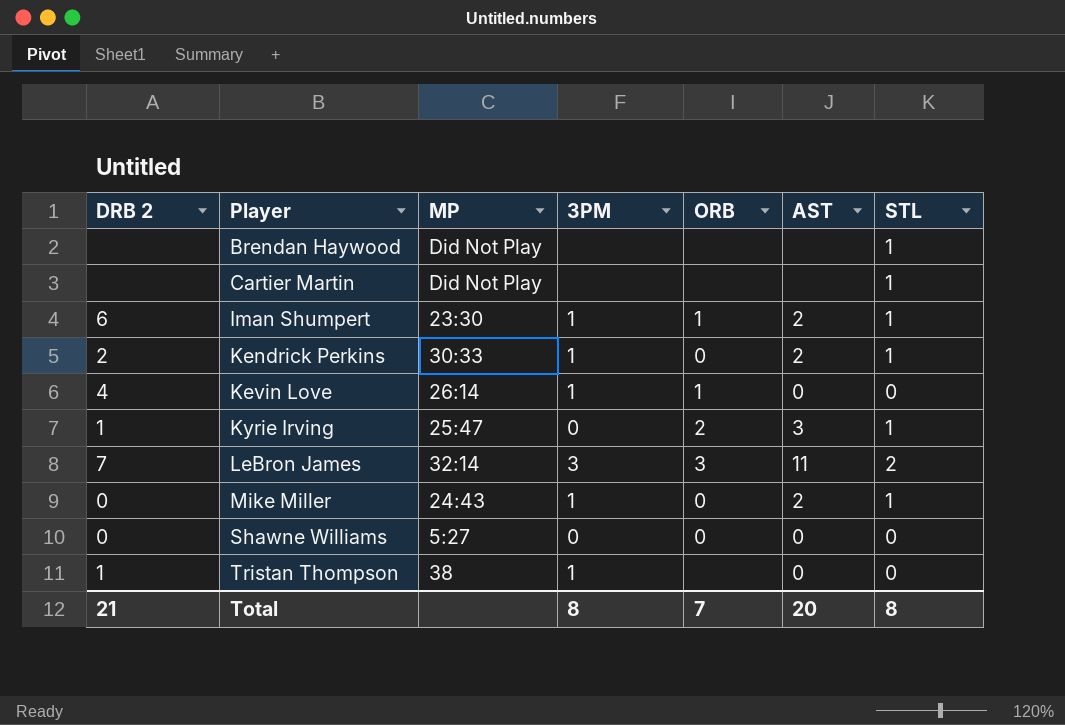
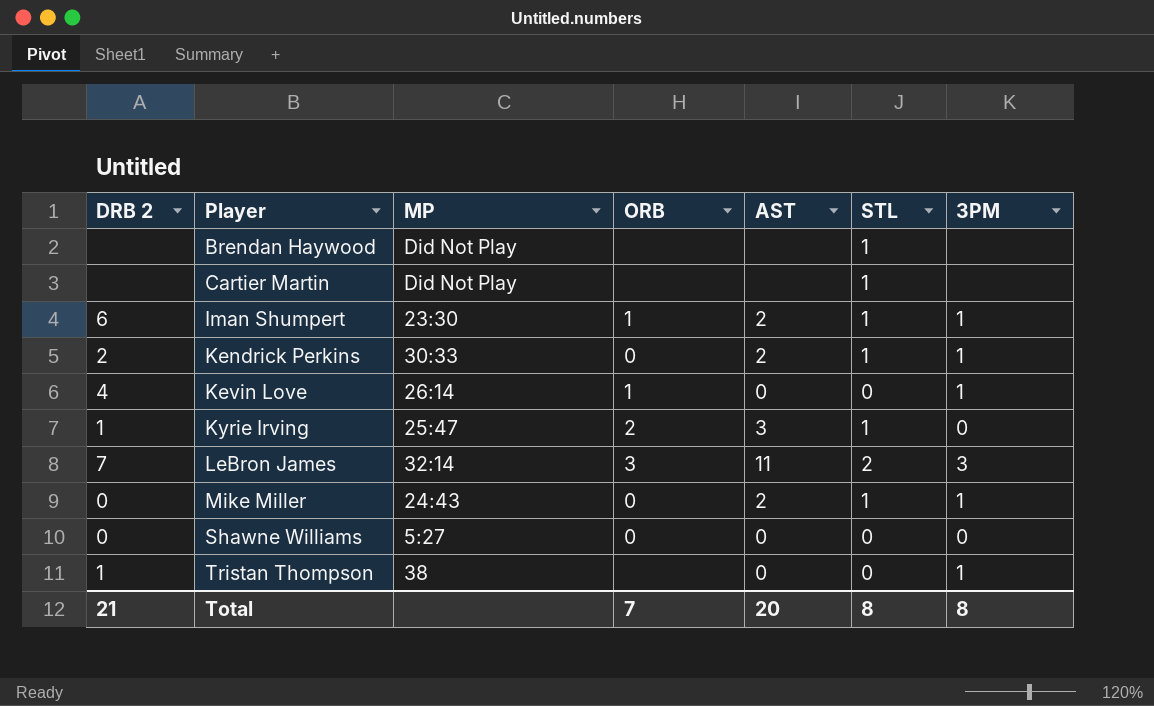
column 3PM | position: 4 -> 7

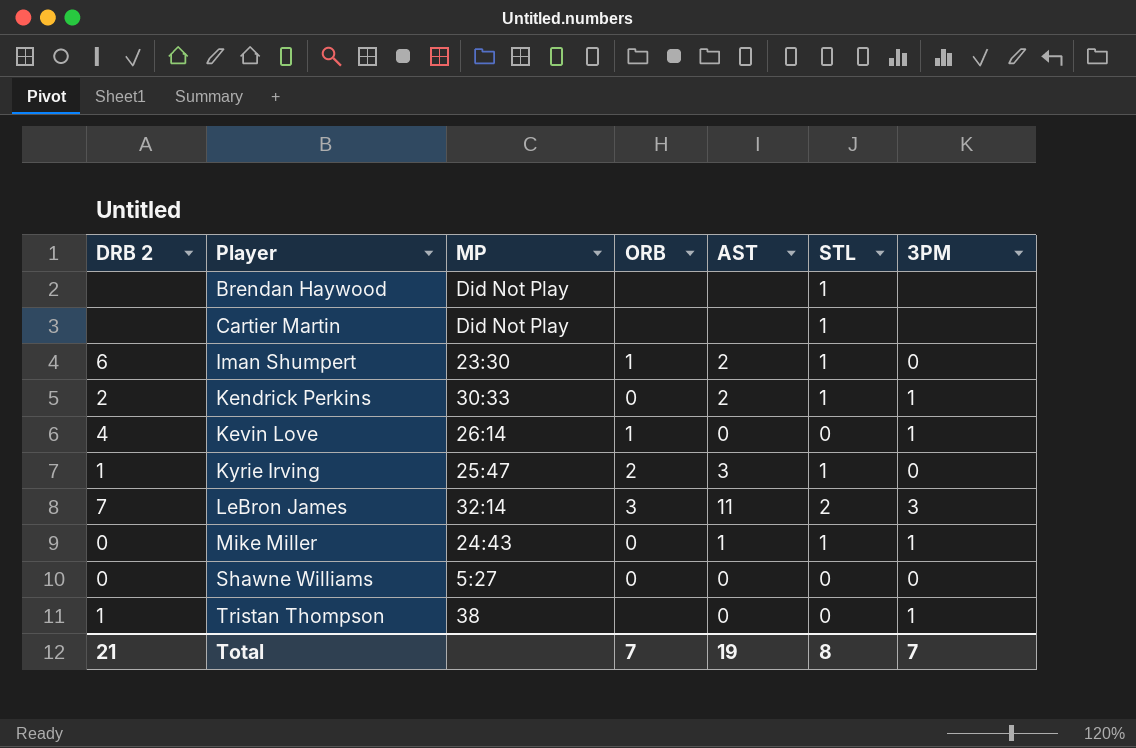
Iman Shumpert | 3PM: 1 -> 0
Mike Miller | AST: 2 -> 1
Total | AST: 20 -> 19
Total | 3PM: 8 -> 7

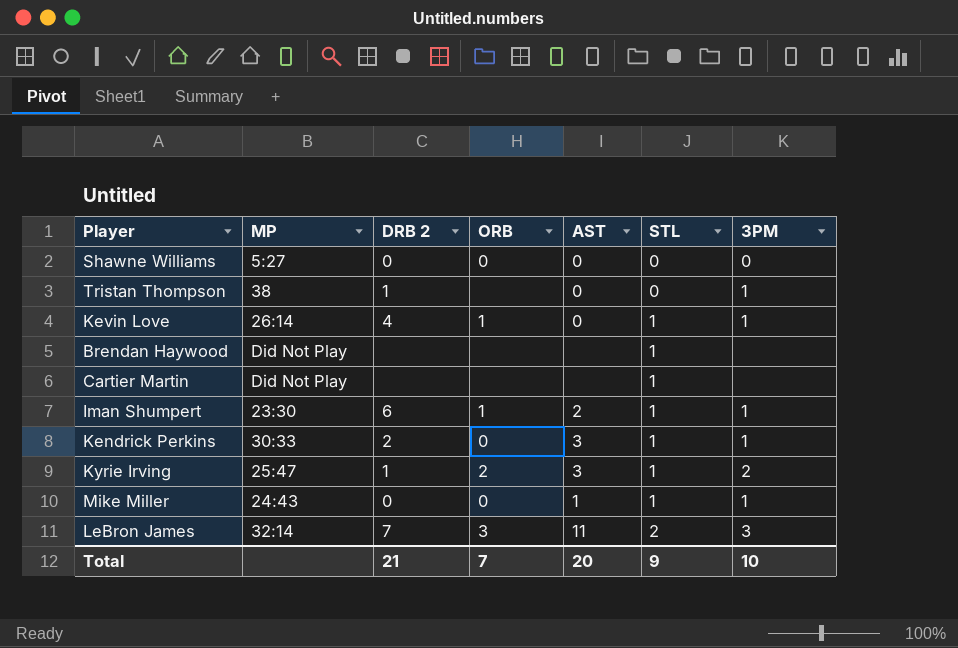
row order: Player ascending -> STL ascending
column DRB 2 | position: 1 -> 3
Kevin Love | STL: 0 -> 1
Iman Shumpert | 3PM: 0 -> 1
Kendrick Perkins | AST: 2 -> 3
Kyrie Irving | 3PM: 0 -> 2
Total | AST: 19 -> 20
Total | STL: 8 -> 9
Total | 3PM: 7 -> 10

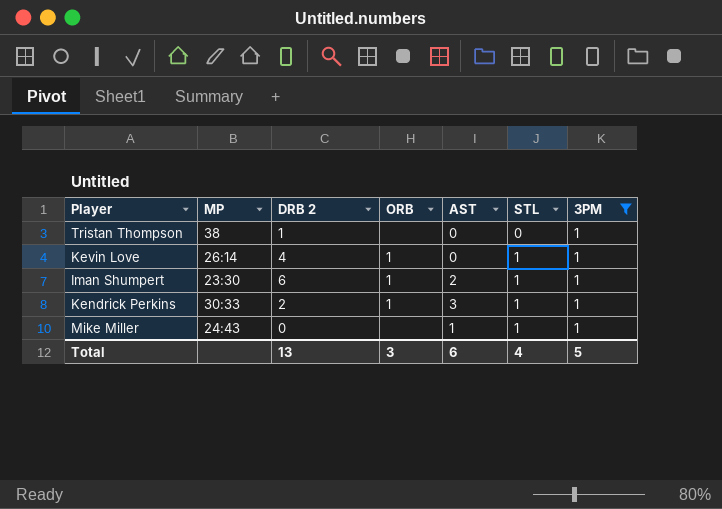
filter: none -> 3PM = 1
Kendrick Perkins | ORB: 0 -> 1
Mike Miller | ORB: 0 -> none
Total | DRB 2: 21 -> 13
Total | ORB: 7 -> 3
Total | AST: 20 -> 6
Total | STL: 9 -> 4
Total | 3PM: 10 -> 5

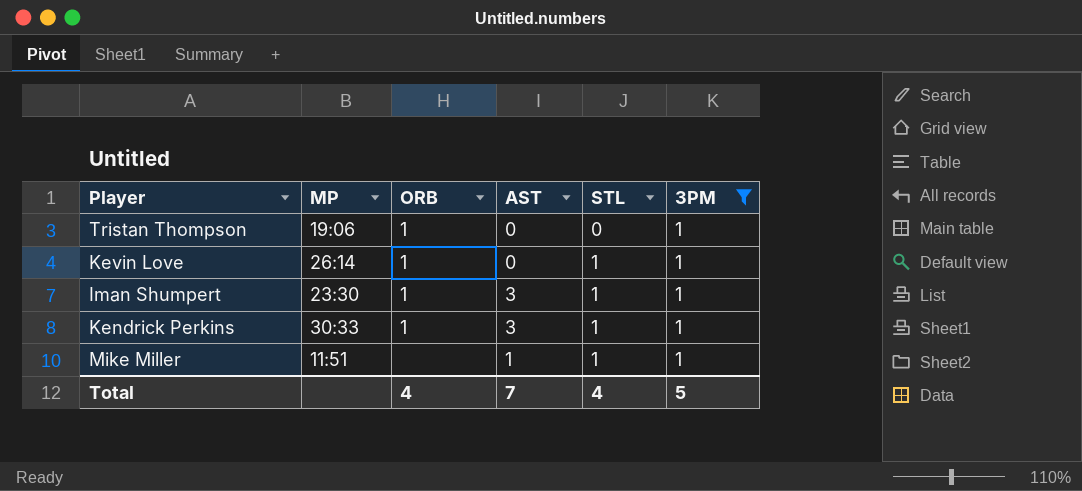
column DRB 2 | position: 3 -> none
Tristan Thompson | MP: 38 -> 19:06
Tristan Thompson | ORB: none -> 1
Iman Shumpert | AST: 2 -> 3
Mike Miller | MP: 24:43 -> 11:51
Total | ORB: 3 -> 4
Total | AST: 6 -> 7

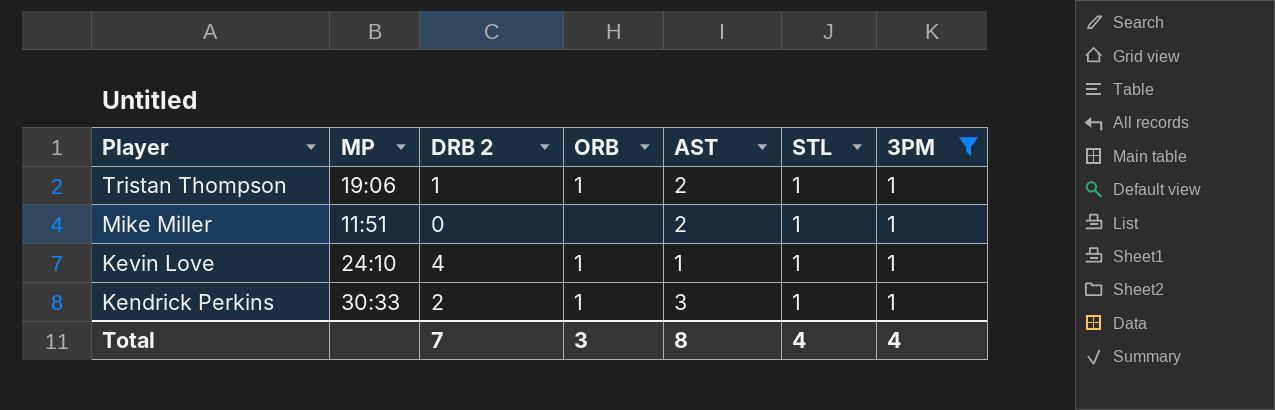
row order: STL ascending -> Player descending
column DRB 2 | position: none -> 3
row Iman Shumpert: 23:30 | 1 | 3 | 1 | 1 -> none
Tristan Thompson | AST: 0 -> 2
Tristan Thompson | STL: 0 -> 1
Mike Miller | AST: 1 -> 2
Kevin Love | MP: 26:14 -> 24:10
Kevin Love | AST: 0 -> 1
Total | ORB: 4 -> 3
Total | AST: 7 -> 8
Total | 3PM: 5 -> 4

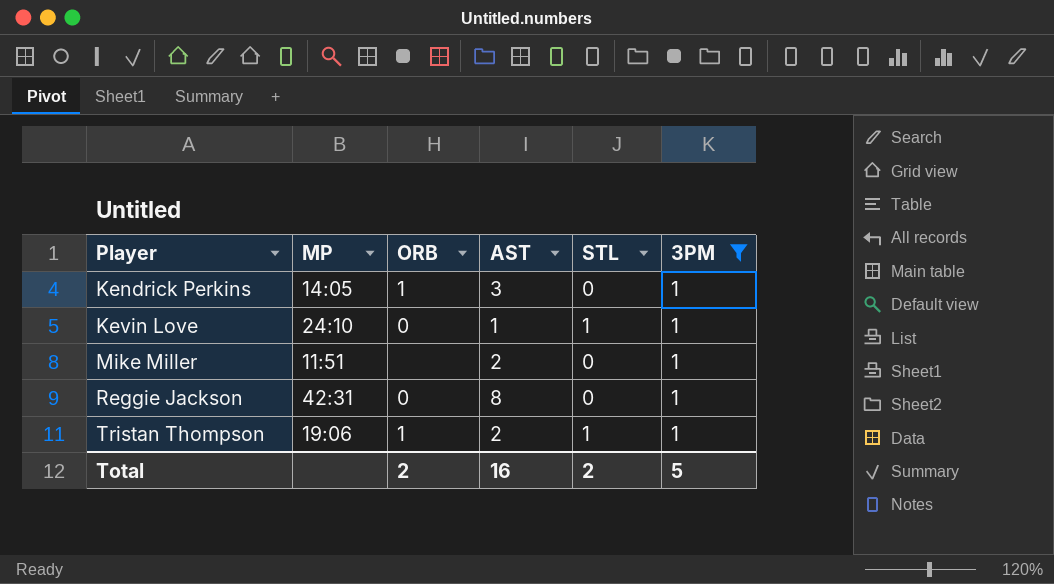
row order: Player descending -> Player ascending
column DRB 2 | position: 3 -> none
Kendrick Perkins | MP: 30:33 -> 14:05
Kendrick Perkins | STL: 1 -> 0
Kevin Love | ORB: 1 -> 0
Mike Miller | STL: 1 -> 0
row Reggie Jackson: none -> 42:31 | 0 | 8 | 0 | 1
Total | ORB: 3 -> 2
Total | AST: 8 -> 16
Total | STL: 4 -> 2
Total | 3PM: 4 -> 5

